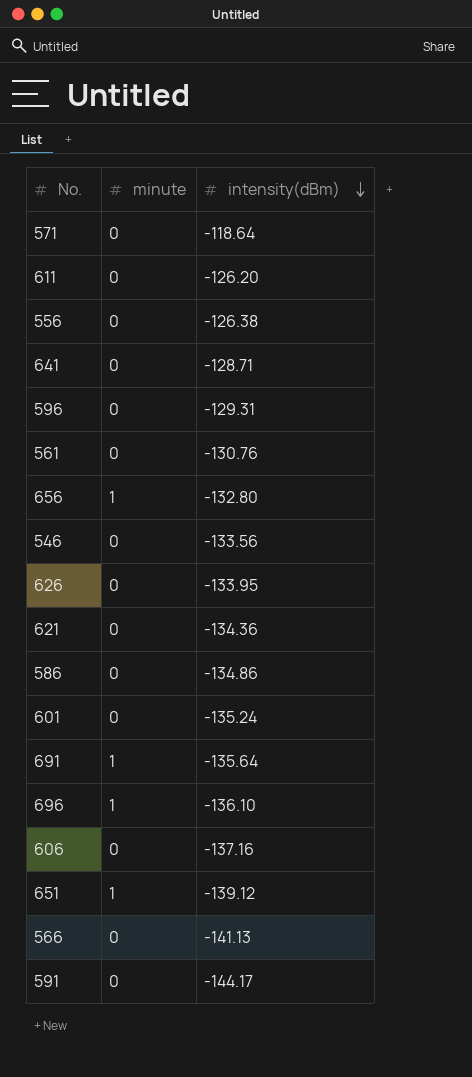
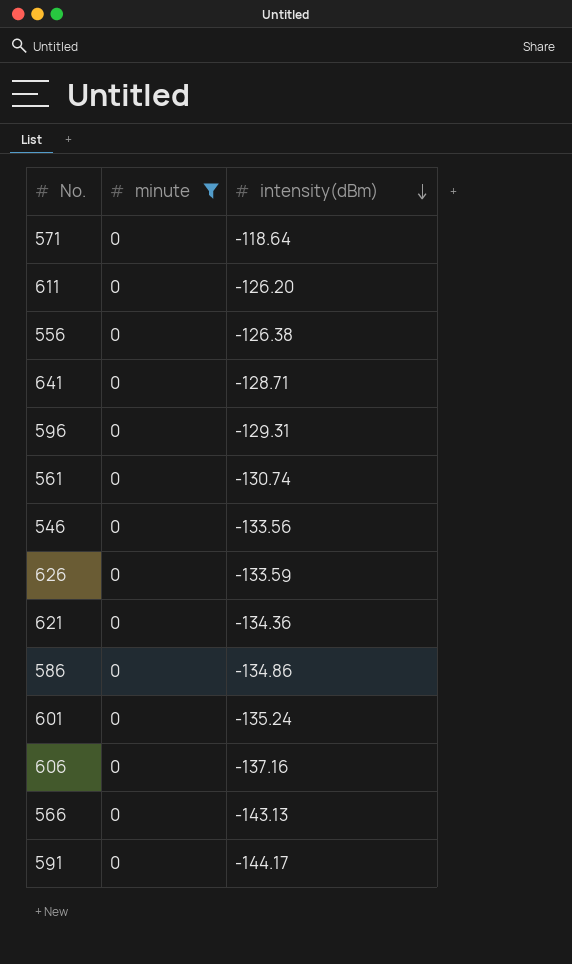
filter: none -> minute = 0
561 | intensity(dBm): -130.76 -> -130.74
626 | intensity(dBm): -133.95 -> -133.59
566 | intensity(dBm): -141.13 -> -143.13

